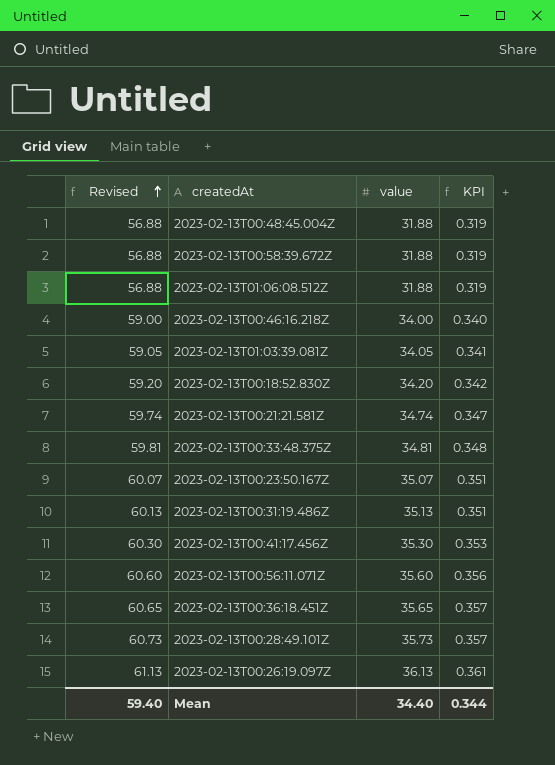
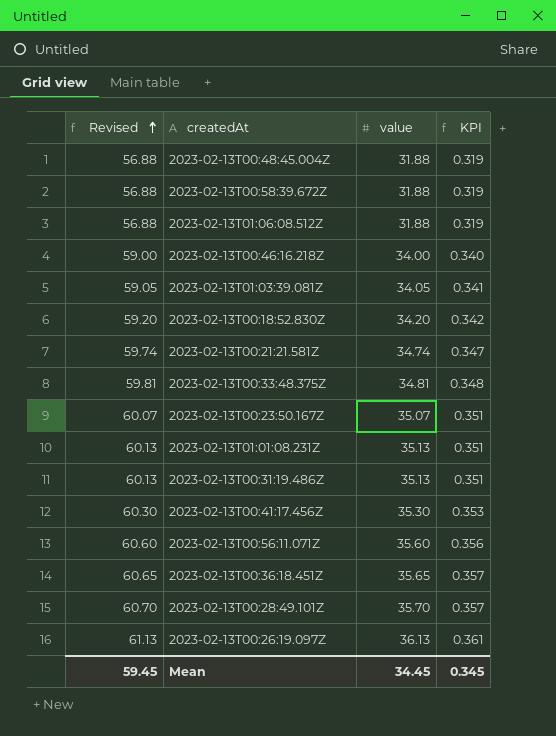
row 2023-02-13T01:01:08.231Z: none -> 60.13 | 35.13 | 0.351
2023-02-13T00:28:49.101Z | Revised: 60.73 -> 60.70
2023-02-13T00:28:49.101Z | value: 35.73 -> 35.70
Mean | Revised: 59.40 -> 59.45
Mean | value: 34.40 -> 34.45
Mean | KPI: 0.344 -> 0.345

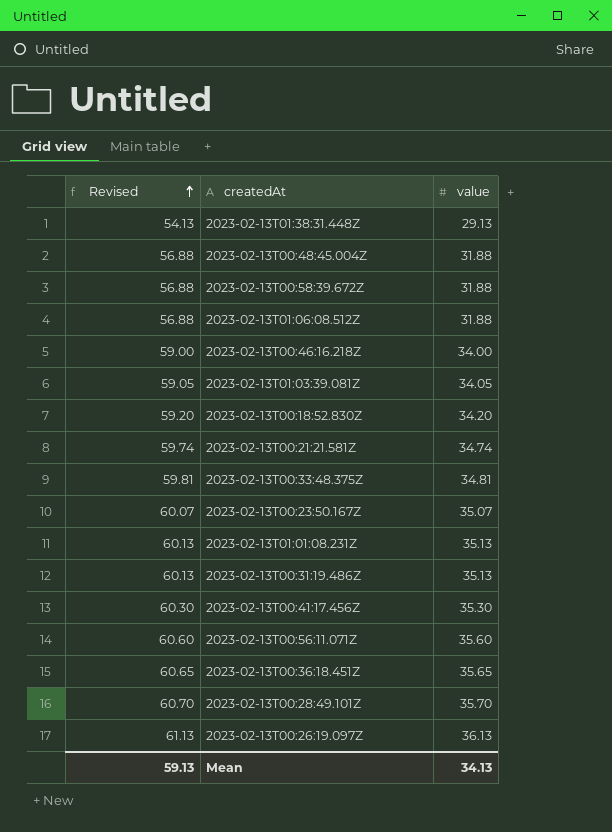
column KPI | formula: [value] * 0.01 -> none
row 2023-02-13T01:38:31.448Z: none -> 54.13 | 29.13
Mean | Revised: 59.45 -> 59.13
Mean | value: 34.45 -> 34.13

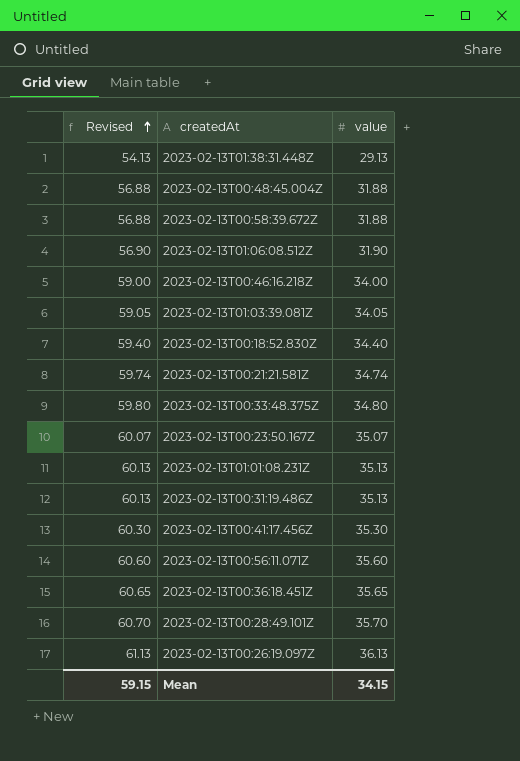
2023-02-13T01:06:08.512Z | Revised: 56.88 -> 56.90
2023-02-13T01:06:08.512Z | value: 31.88 -> 31.90
2023-02-13T00:18:52.830Z | Revised: 59.20 -> 59.40
2023-02-13T00:18:52.830Z | value: 34.20 -> 34.40
2023-02-13T00:33:48.375Z | Revised: 59.81 -> 59.80
2023-02-13T00:33:48.375Z | value: 34.81 -> 34.80
Mean | Revised: 59.13 -> 59.15
Mean | value: 34.13 -> 34.15

